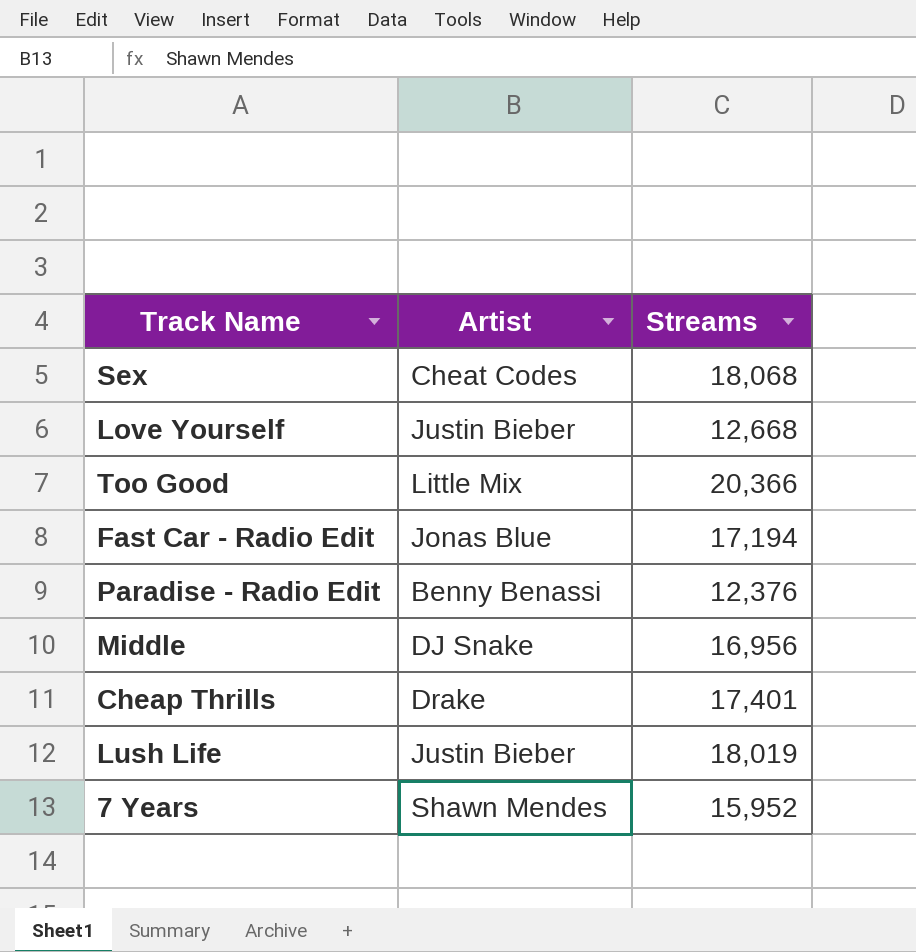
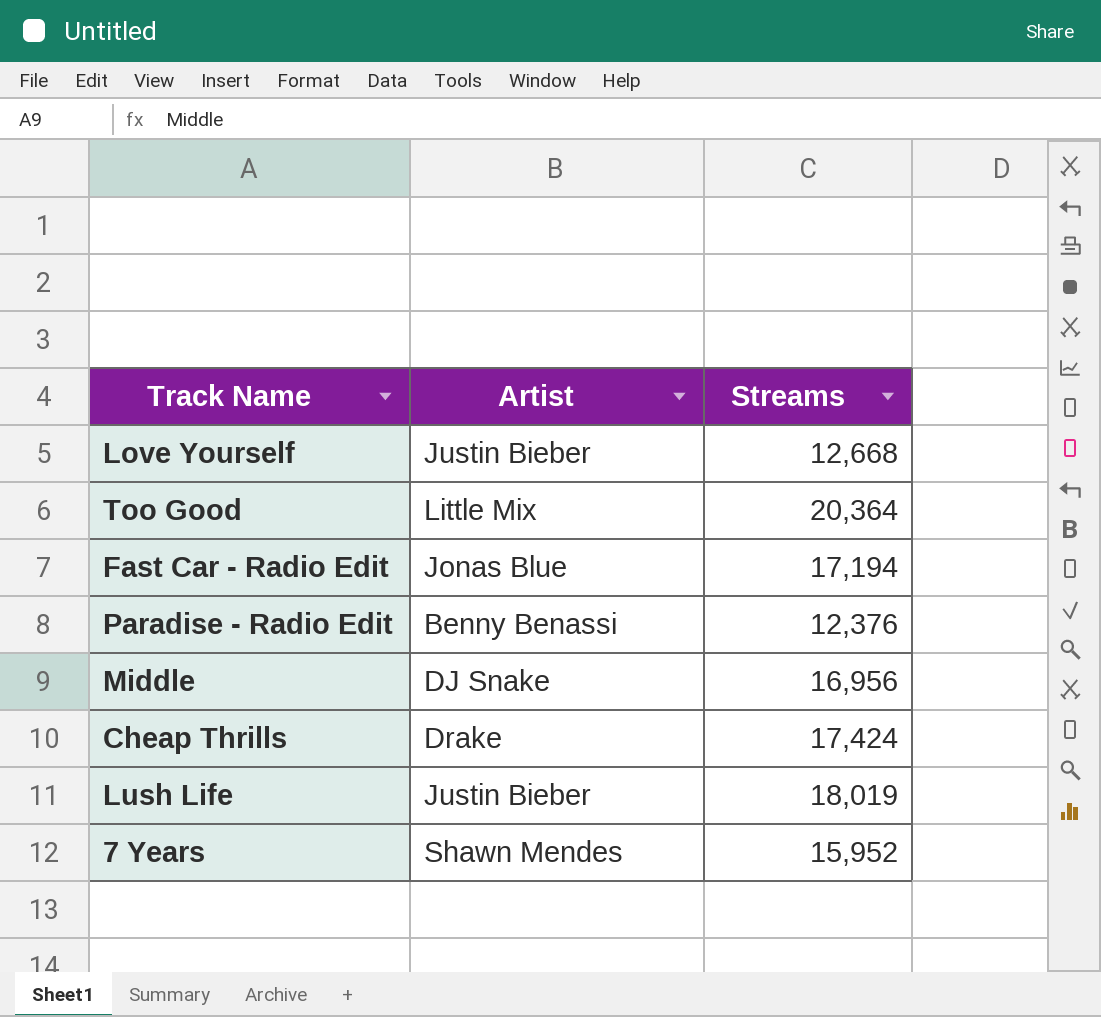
row Sex: Cheat Codes | 18,068 -> none
Too Good | Streams: 20,366 -> 20,364
Cheap Thrills | Streams: 17,401 -> 17,424

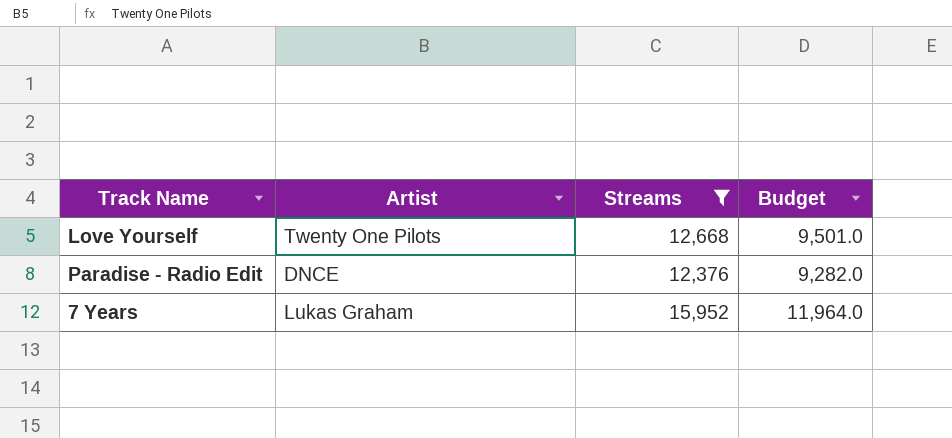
filter: none -> Streams <= 15,952
column Budget | formula: none -> [Streams] * 0.75
Love Yourself | Artist: Justin Bieber -> Twenty One Pilots
Paradise - Radio Edit | Artist: Benny Benassi -> DNCE
7 Years | Artist: Shawn Mendes -> Lukas Graham

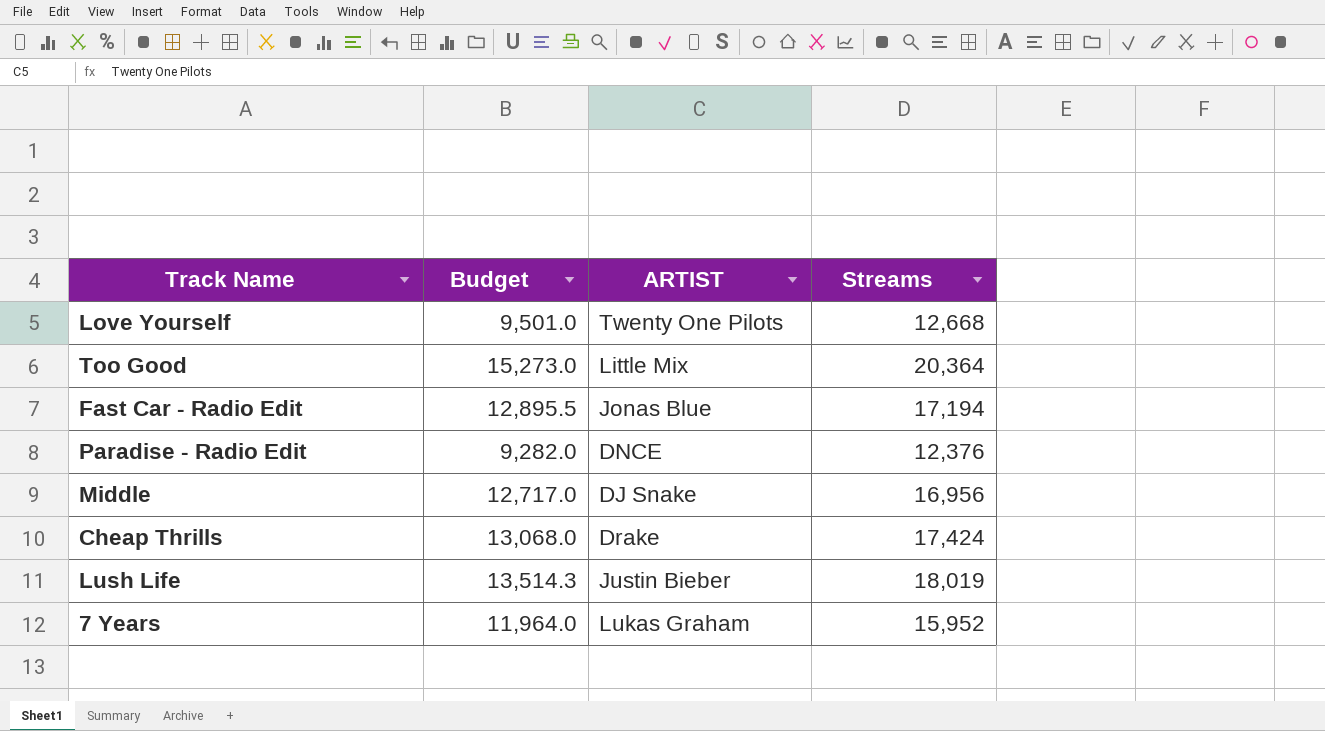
filter: Streams <= 15,952 -> none
column Budget | position: 4 -> 2
column name: Artist -> ARTIST

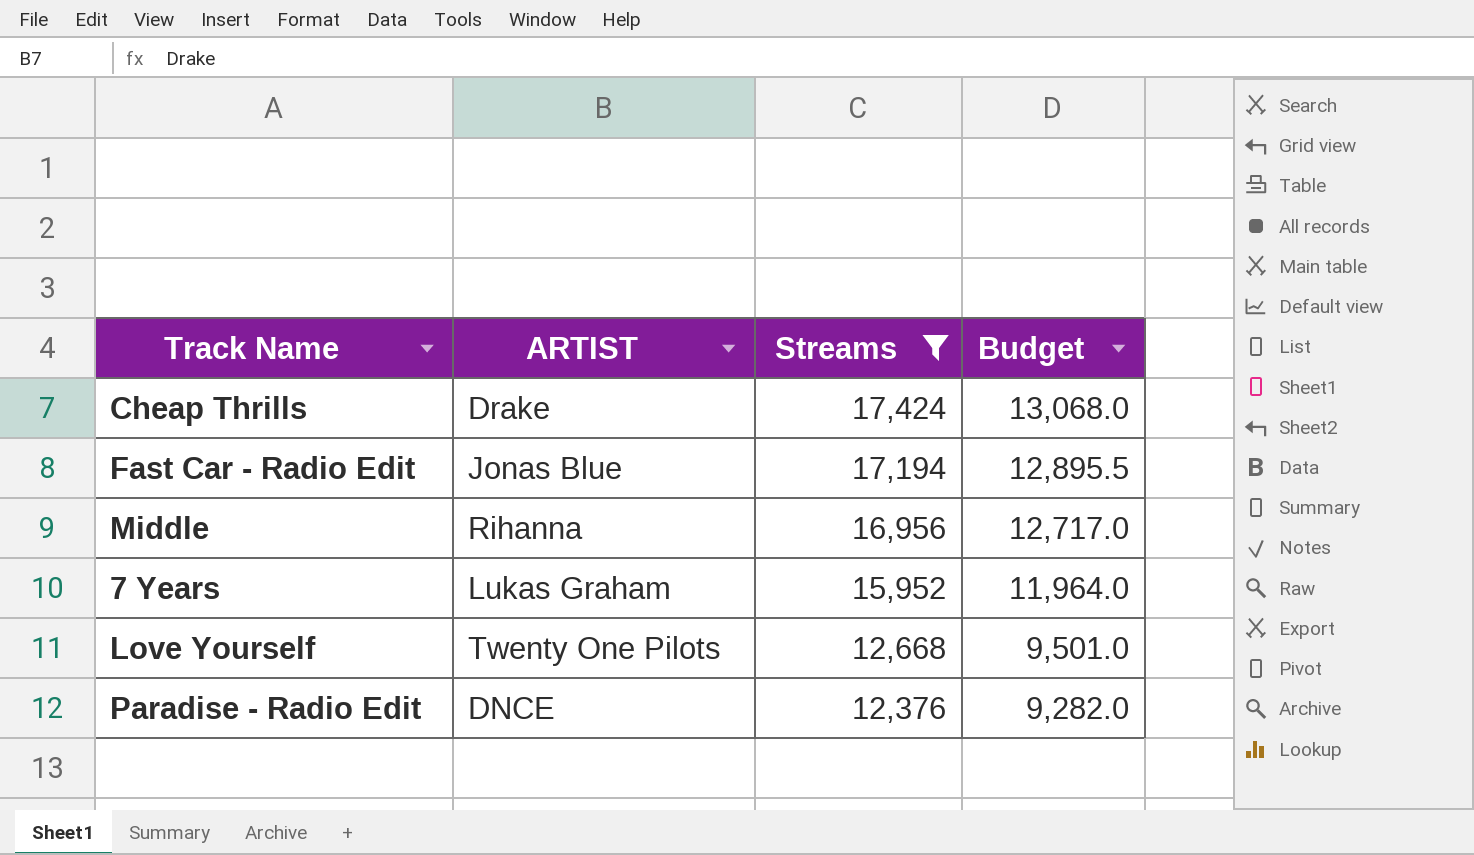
filter: none -> Streams <= 17,424
row order: none -> Streams descending
column Budget | position: 2 -> 4
Middle | ARTIST: DJ Snake -> Rihanna

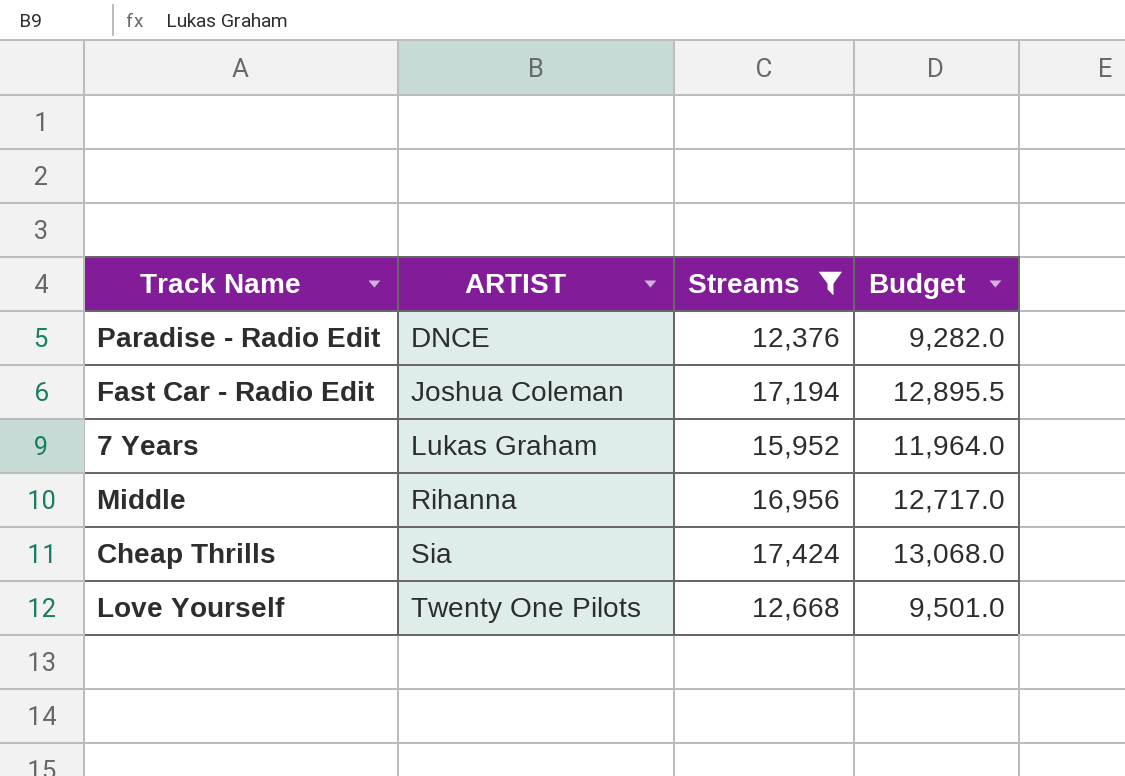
row order: Streams descending -> ARTIST ascending
Fast Car - Radio Edit | ARTIST: Jonas Blue -> Joshua Coleman
Cheap Thrills | ARTIST: Drake -> Sia

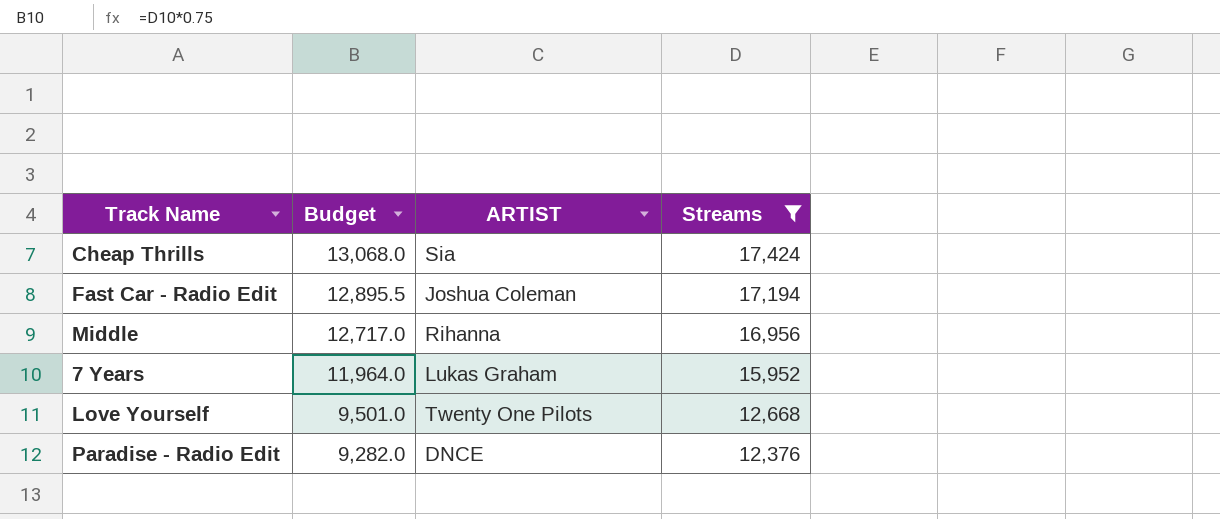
row order: ARTIST ascending -> Budget descending
column Budget | position: 4 -> 2

